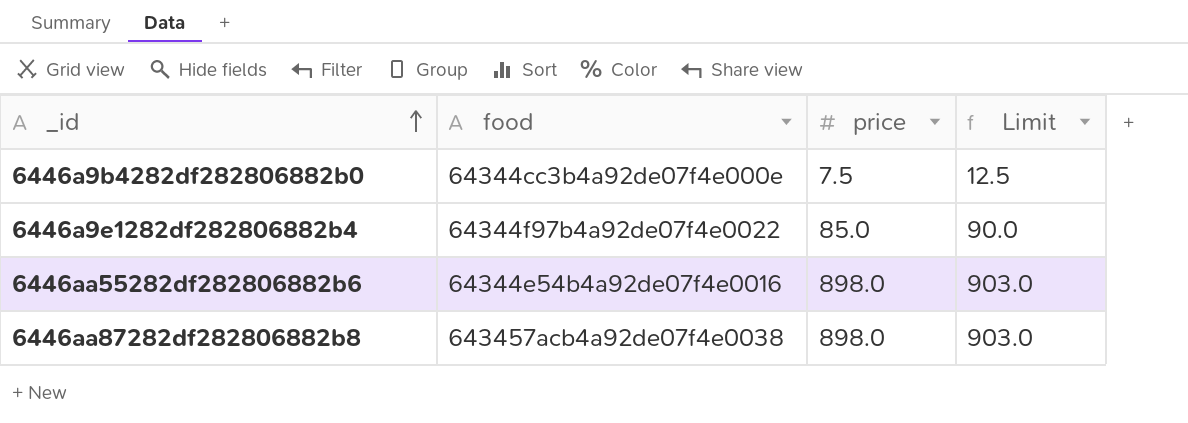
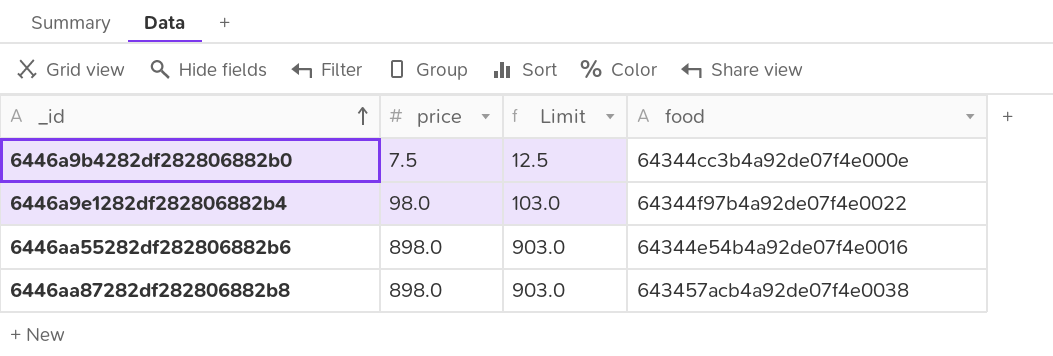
column food | position: 2 -> 4
6446a9e1282df282806882b4 | price: 85.0 -> 98.0
6446a9e1282df282806882b4 | Limit: 90.0 -> 103.0

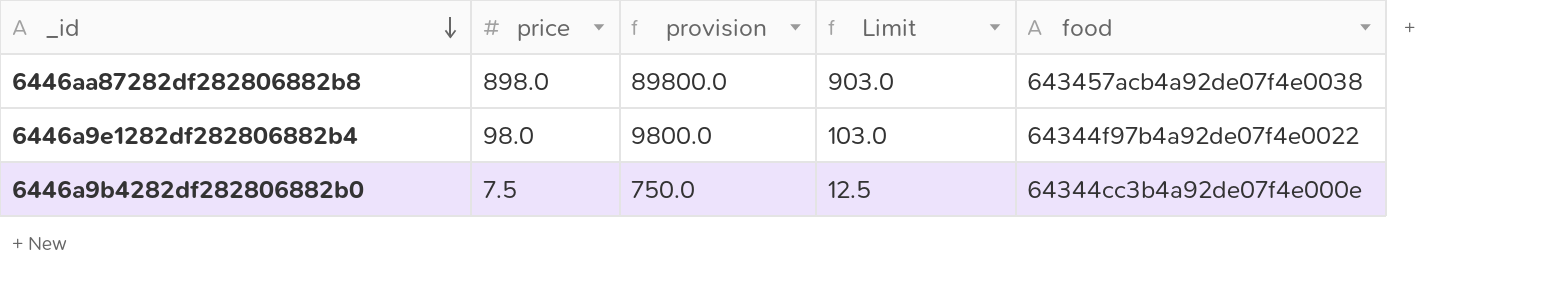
row order: _id ascending -> _id descending
column provision | formula: none -> [price] * 100
row 6446aa55282df282806882b6: 898.0 | 903.0 | 64344e54b4a92de07f4e0016 -> none

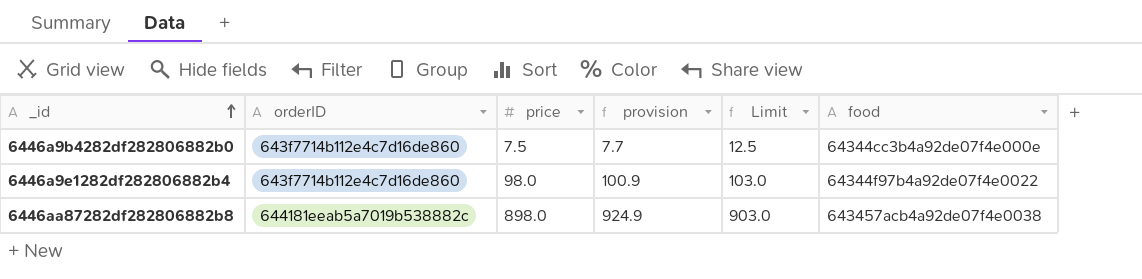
row order: _id descending -> _id ascending
column orderID | position: none -> 2
column provision | formula: [price] * 100 -> [price] * 1.03

